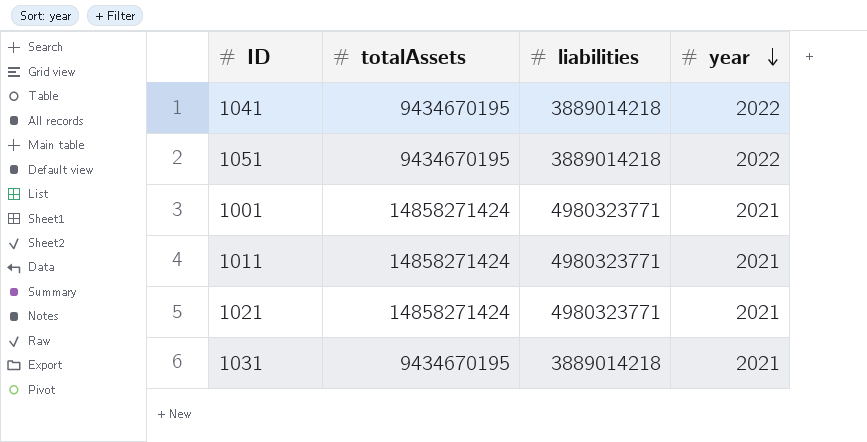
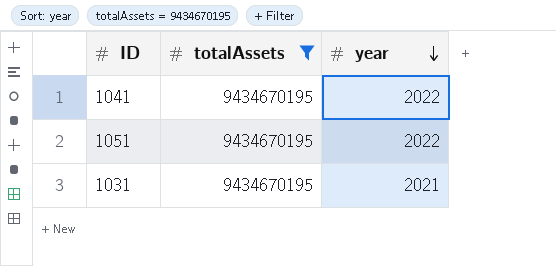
filter: none -> totalAssets = 9434670195
column liabilities | position: 3 -> none

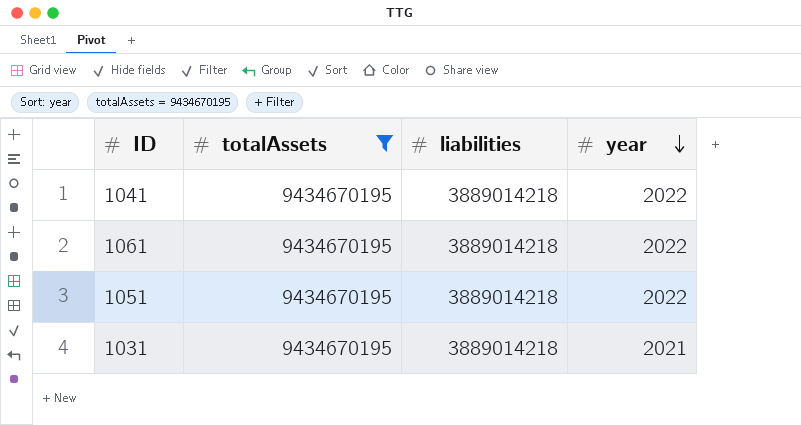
column liabilities | position: none -> 3
row 1061: none -> 9434670195 | 3889014218 | 2022

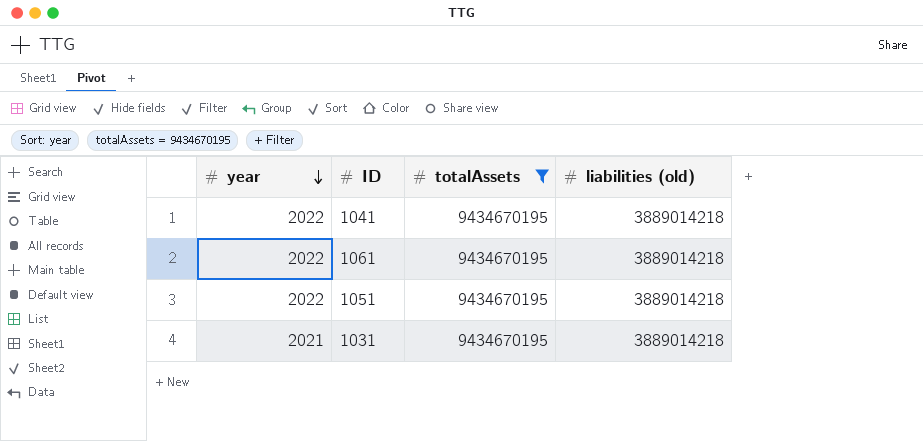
column year | position: 4 -> 1
column name: liabilities -> liabilities (old)

